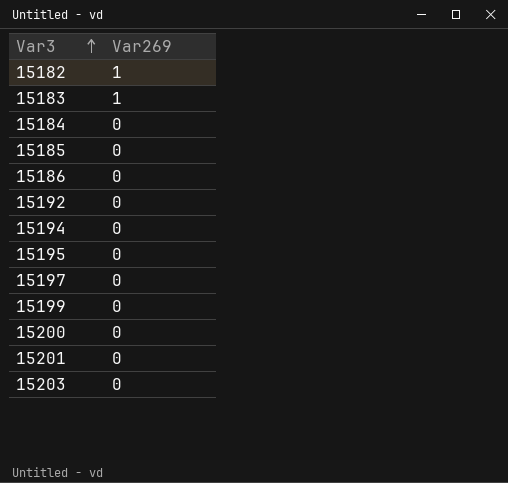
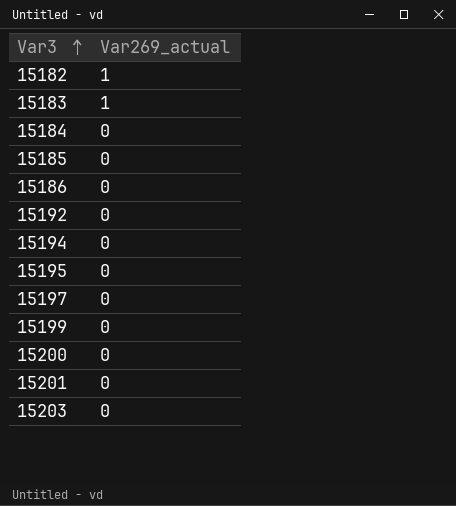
column name: Var269 -> Var269_actual

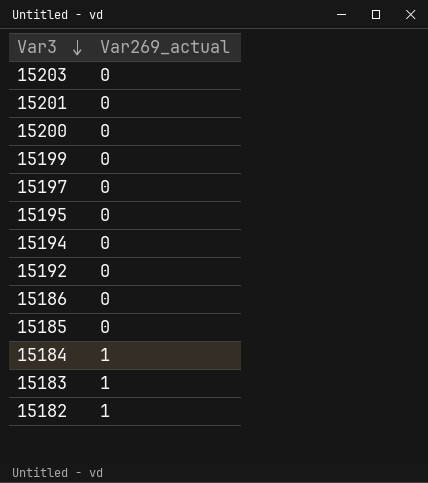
row order: Var3 ascending -> Var3 descending
15184 | Var269_actual: 0 -> 1

